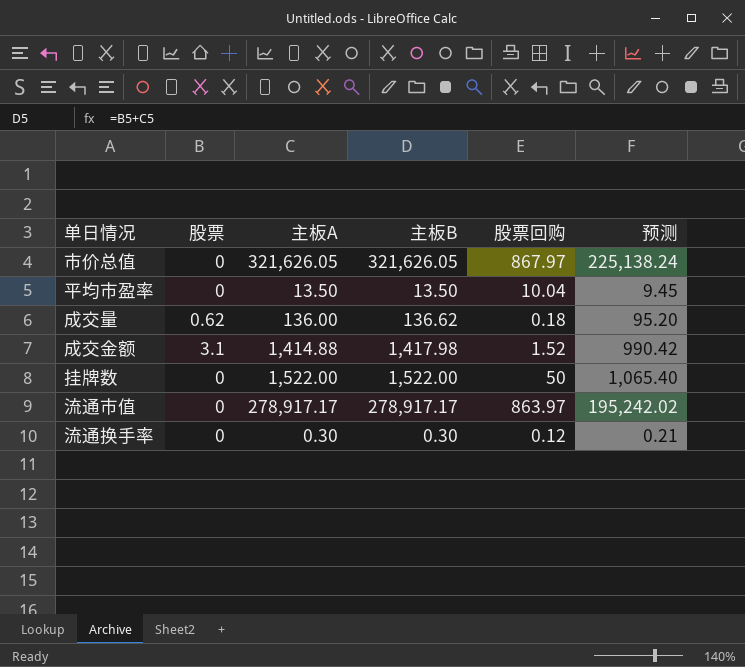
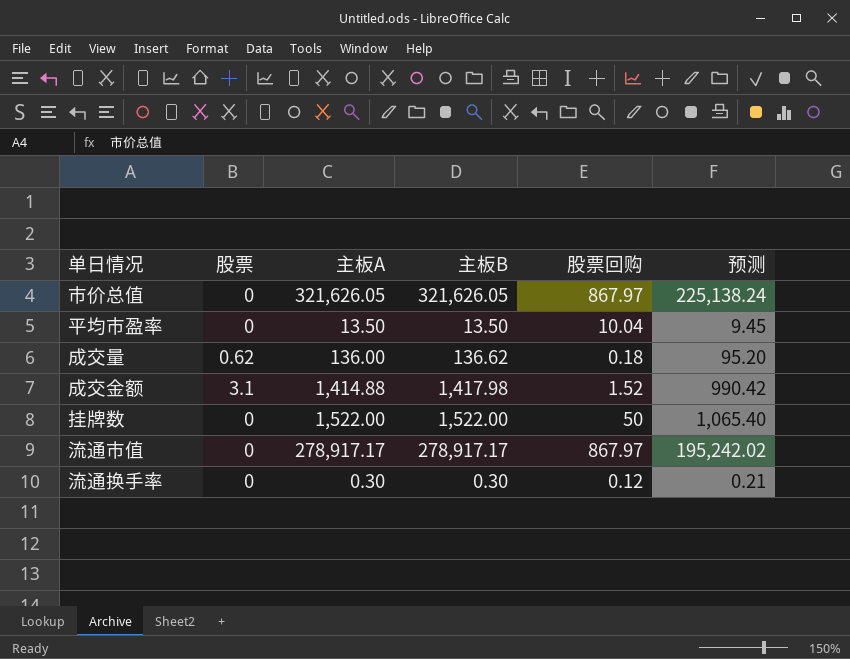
流通市值 | 股票回购: 863.97 -> 867.97

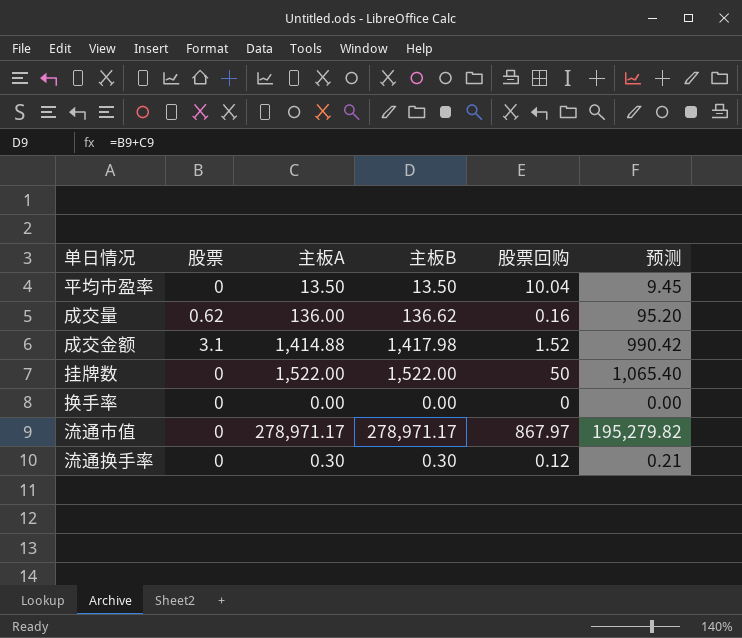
row 市价总值: 0 | 321,626.05 | 321,626.05 | 867.97 | 225,138.24 -> none
成交量 | 股票回购: 0.18 -> 0.16
row 换手率: none -> 0 | 0.00 | 0.00 | 0 | 0.00
流通市值 | 主板A: 278,917.17 -> 278,971.17
流通市值 | 主板B: 278,917.17 -> 278,971.17
流通市值 | 预测: 195,242.02 -> 195,279.82

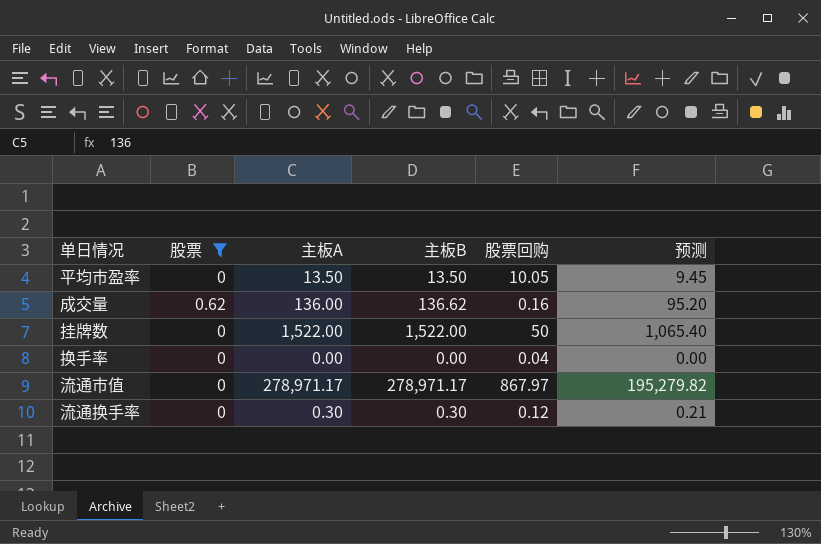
filter: none -> 股票 != 3.1
平均市盈率 | 股票回购: 10.04 -> 10.05
换手率 | 股票回购: 0 -> 0.04

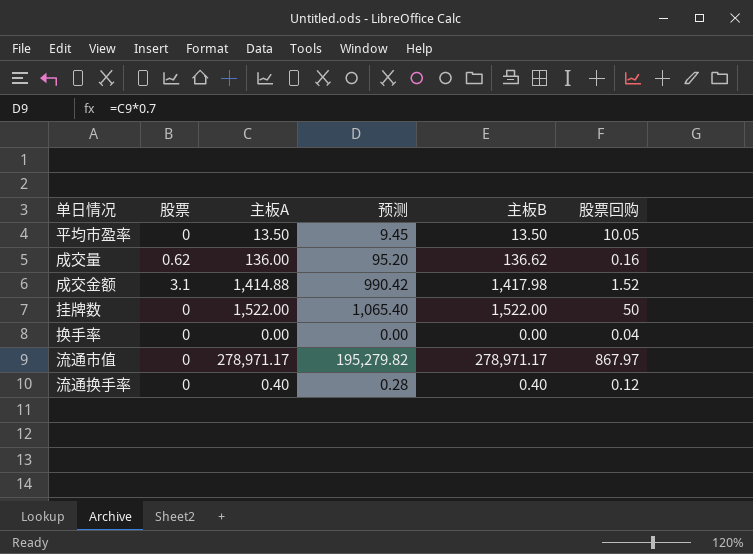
filter: 股票 != 3.1 -> none
column 预测 | position: 6 -> 4
流通换手率 | 主板A: 0.30 -> 0.40
流通换手率 | 预测: 0.21 -> 0.28
流通换手率 | 主板B: 0.30 -> 0.40

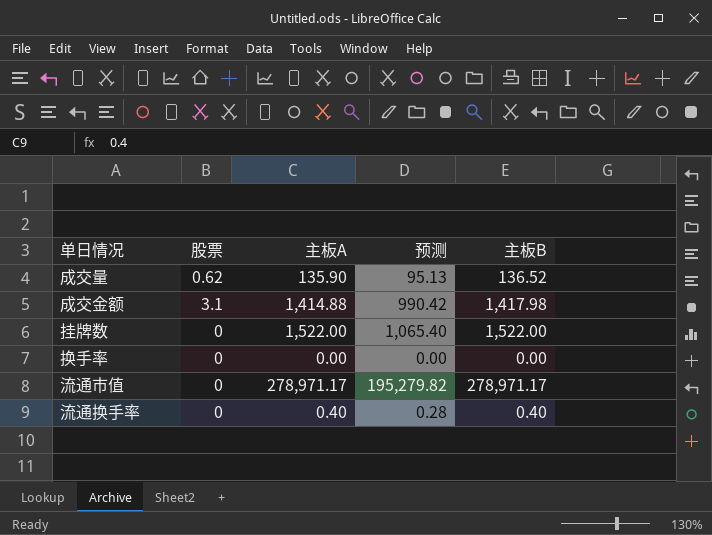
column 股票回购 | position: 6 -> none
row 平均市盈率: 0 | 13.50 | 9.45 | 13.50 | 10.05 -> none
成交量 | 主板A: 136.00 -> 135.90
成交量 | 预测: 95.20 -> 95.13
成交量 | 主板B: 136.62 -> 136.52

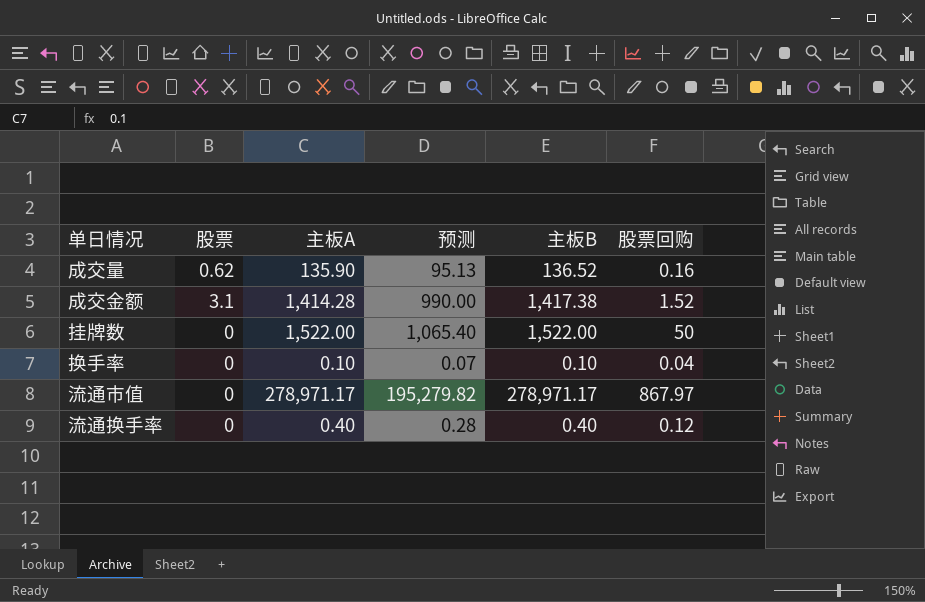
column 股票回购 | position: none -> 6
成交金额 | 主板A: 1,414.88 -> 1,414.28
成交金额 | 预测: 990.42 -> 990.00
成交金额 | 主板B: 1,417.98 -> 1,417.38
换手率 | 主板A: 0.00 -> 0.10
换手率 | 预测: 0.00 -> 0.07
换手率 | 主板B: 0.00 -> 0.10

